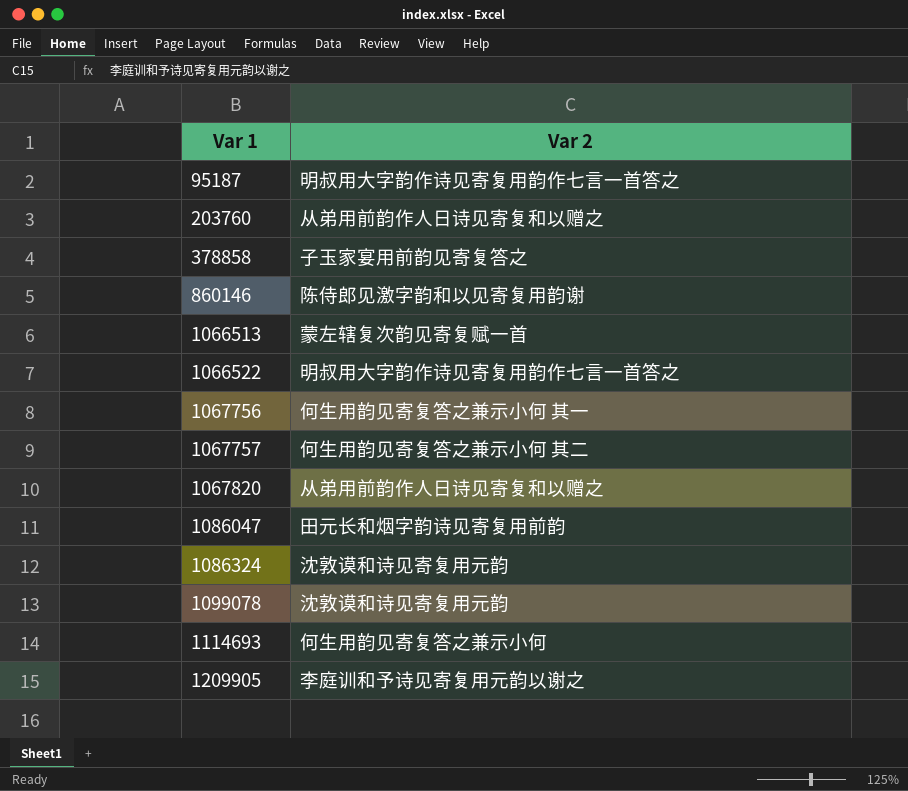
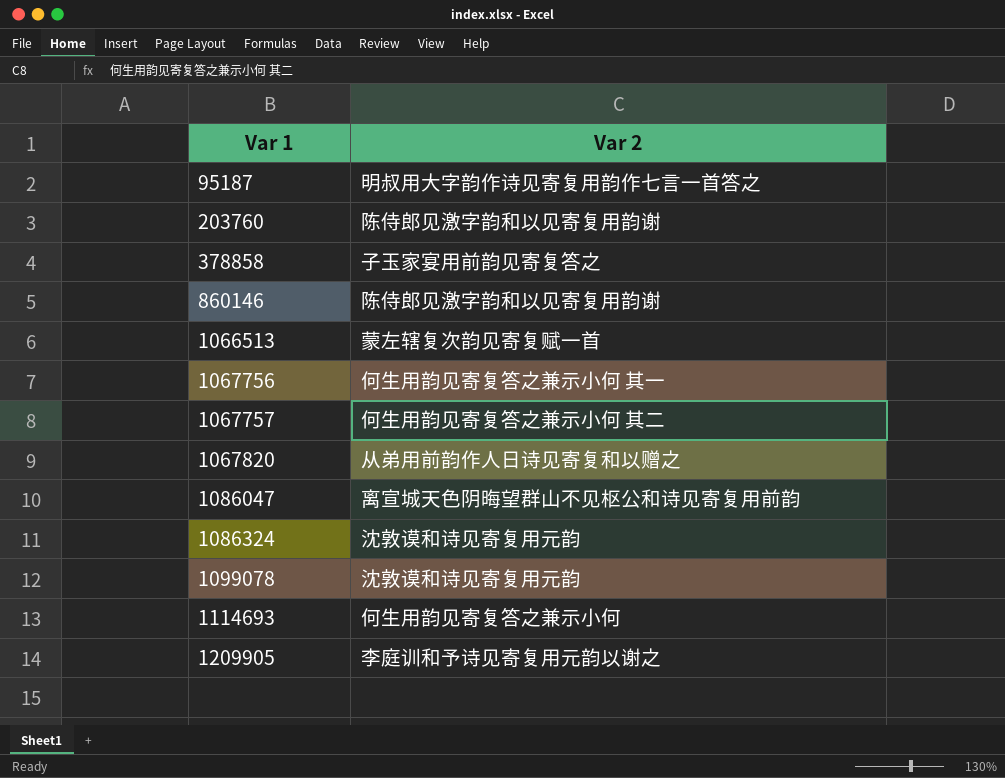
row 1066522: 明叔用大字韵作诗见寄复用韵作七言一首答之 -> none
203760 | Var 2: 从弟用前韵作人日诗见寄复和以赠之 -> 陈侍郎见激字韵和以见寄复用韵谢
1086047 | Var 2: 田元长和烟字韵诗见寄复用前韵 -> 离宣城天色阴晦望群山不见枢公和诗见寄复用前韵

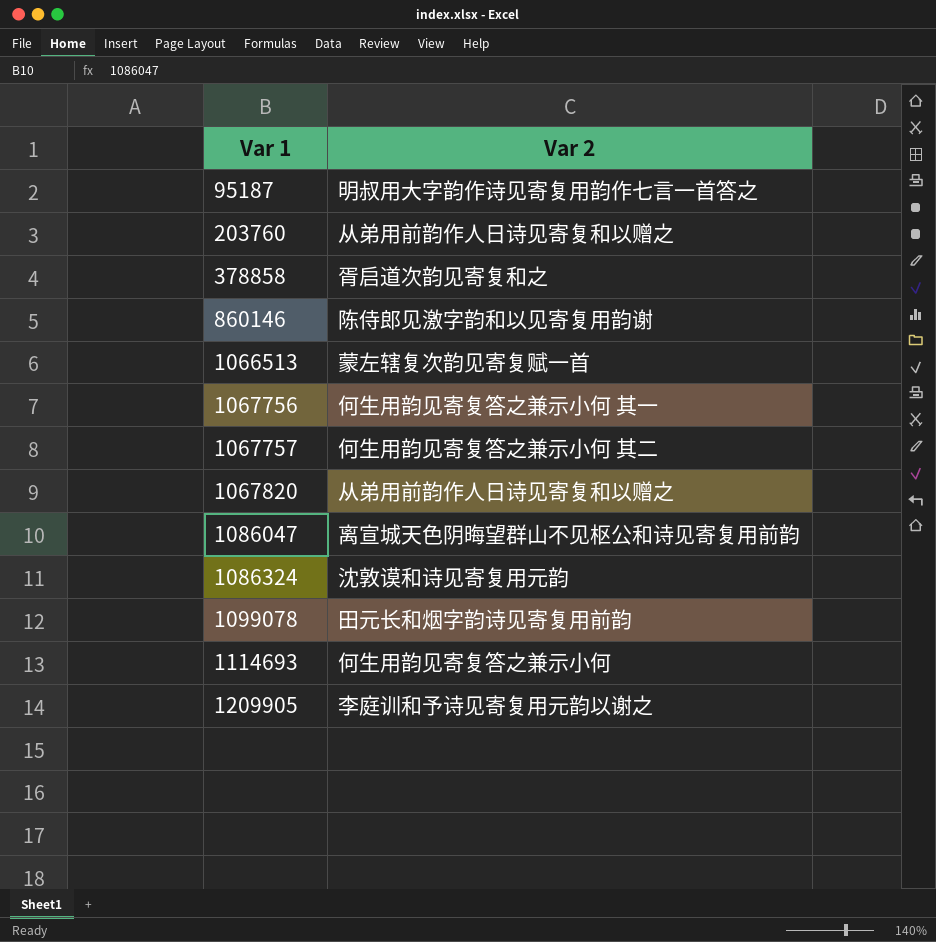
203760 | Var 2: 陈侍郎见激字韵和以见寄复用韵谢 -> 从弟用前韵作人日诗见寄复和以赠之
378858 | Var 2: 子玉家宴用前韵见寄复答之 -> 胥启道次韵见寄复和之
1099078 | Var 2: 沈敦谟和诗见寄复用元韵 -> 田元长和烟字韵诗见寄复用前韵

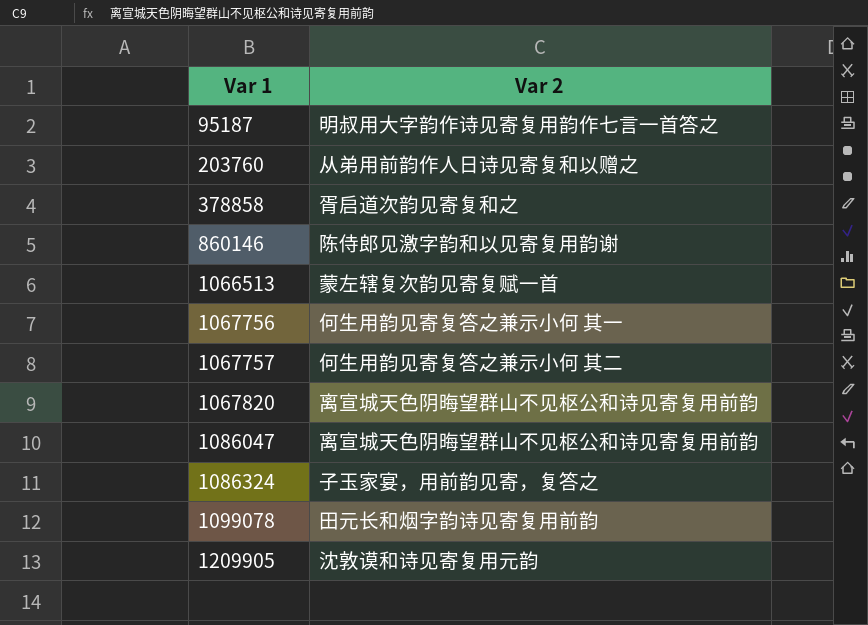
row 1114693: 何生用韵见寄复答之兼示小何 -> none
1067820 | Var 2: 从弟用前韵作人日诗见寄复和以赠之 -> 离宣城天色阴晦望群山不见枢公和诗见寄复用前韵
1086324 | Var 2: 沈敦谟和诗见寄复用元韵 -> 子玉家宴，用前韵见寄，复答之
1209905 | Var 2: 李庭训和予诗见寄复用元韵以谢之 -> 沈敦谟和诗见寄复用元韵

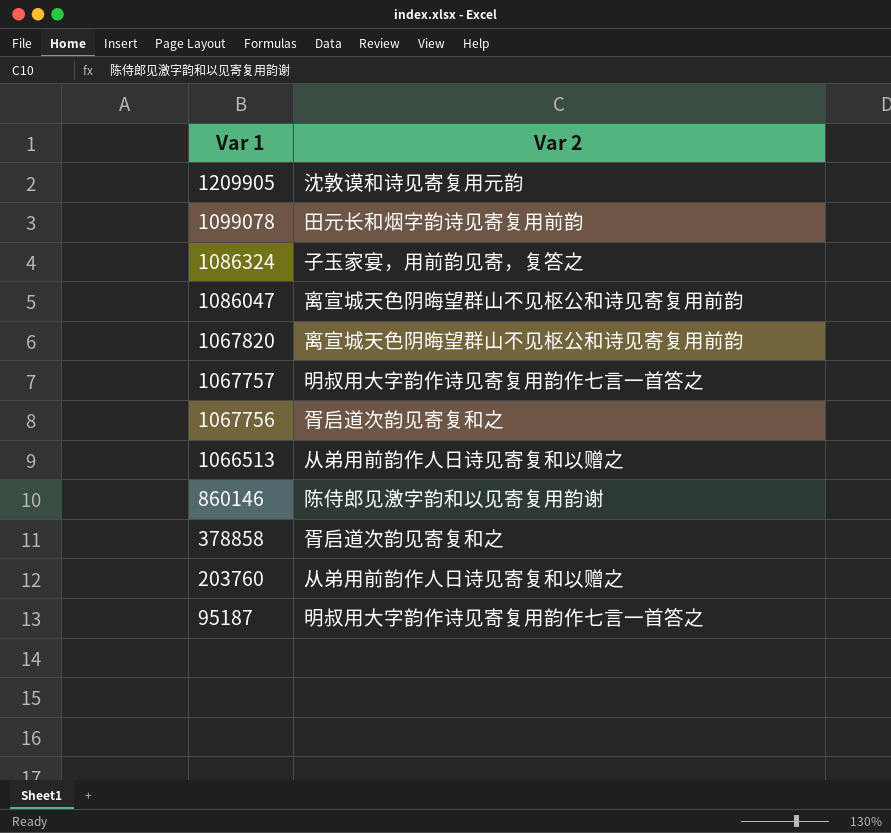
row order: Var 1 ascending -> Var 1 descending
1067757 | Var 2: 何生用韵见寄复答之兼示小何 其二 -> 明叔用大字韵作诗见寄复用韵作七言一首答之
1067756 | Var 2: 何生用韵见寄复答之兼示小何 其一 -> 胥启道次韵见寄复和之
1066513 | Var 2: 蒙左辖复次韵见寄复赋一首 -> 从弟用前韵作人日诗见寄复和以赠之

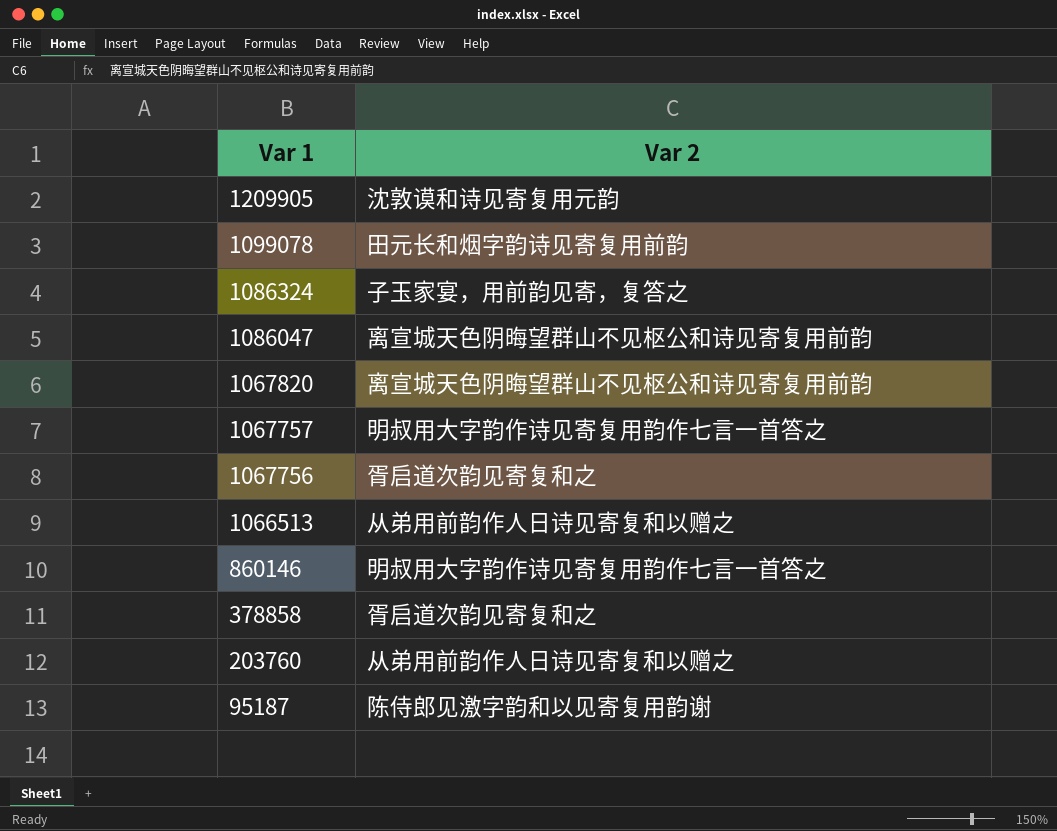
860146 | Var 2: 陈侍郎见激字韵和以见寄复用韵谢 -> 明叔用大字韵作诗见寄复用韵作七言一首答之
95187 | Var 2: 明叔用大字韵作诗见寄复用韵作七言一首答之 -> 陈侍郎见激字韵和以见寄复用韵谢

